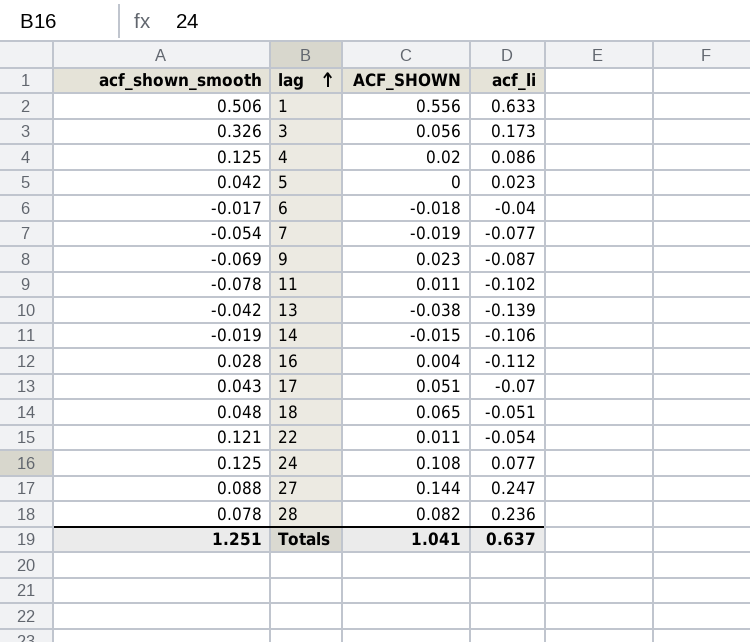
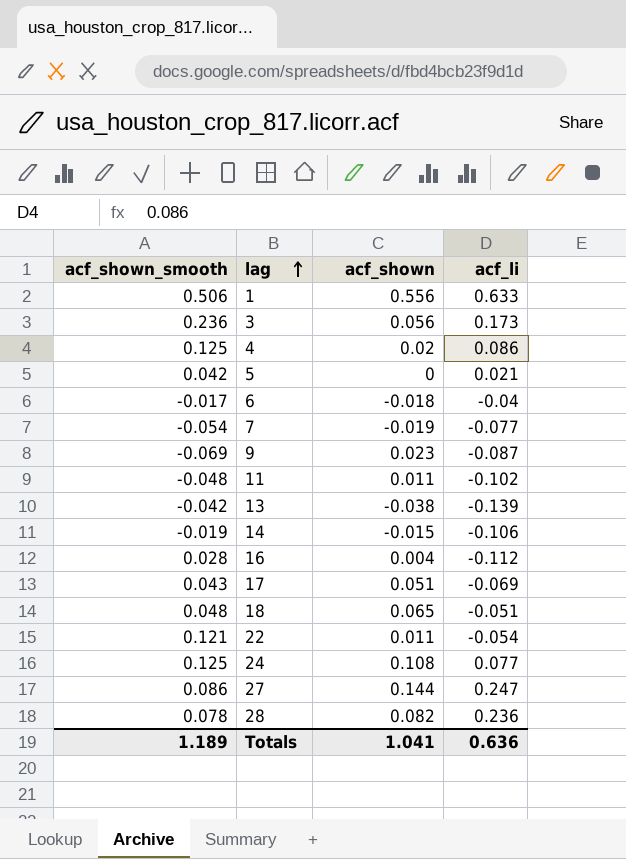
column name: ACF_SHOWN -> acf_shown
3 | acf_shown_smooth: 0.326 -> 0.236
5 | acf_li: 0.023 -> 0.021
11 | acf_shown_smooth: -0.078 -> -0.048
17 | acf_li: -0.07 -> -0.069
27 | acf_shown_smooth: 0.088 -> 0.086
Totals | acf_shown_smooth: 1.251 -> 1.189
Totals | acf_li: 0.637 -> 0.636

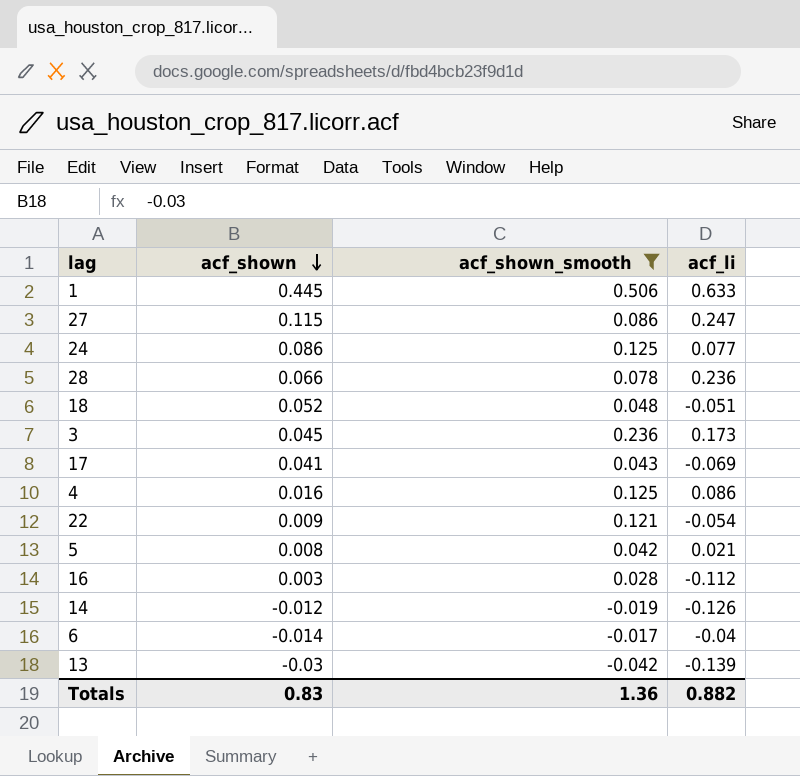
filter: none -> acf_shown_smooth >= -0.042
row order: lag ascending -> acf_shown descending
column acf_shown_smooth | position: 1 -> 3
1 | acf_shown: 0.556 -> 0.445
27 | acf_shown: 0.144 -> 0.115
24 | acf_shown: 0.108 -> 0.086
28 | acf_shown: 0.082 -> 0.066
18 | acf_shown: 0.065 -> 0.052
3 | acf_shown: 0.056 -> 0.045
17 | acf_shown: 0.051 -> 0.041
4 | acf_shown: 0.02 -> 0.016
22 | acf_shown: 0.011 -> 0.009
5 | acf_shown: 0 -> 0.008
16 | acf_shown: 0.004 -> 0.003
14 | acf_shown: -0.015 -> -0.012
14 | acf_li: -0.106 -> -0.126
6 | acf_shown: -0.018 -> -0.014
13 | acf_shown: -0.038 -> -0.03
Totals | acf_shown: 1.041 -> 0.83
Totals | acf_shown_smooth: 1.189 -> 1.36
Totals | acf_li: 0.636 -> 0.882

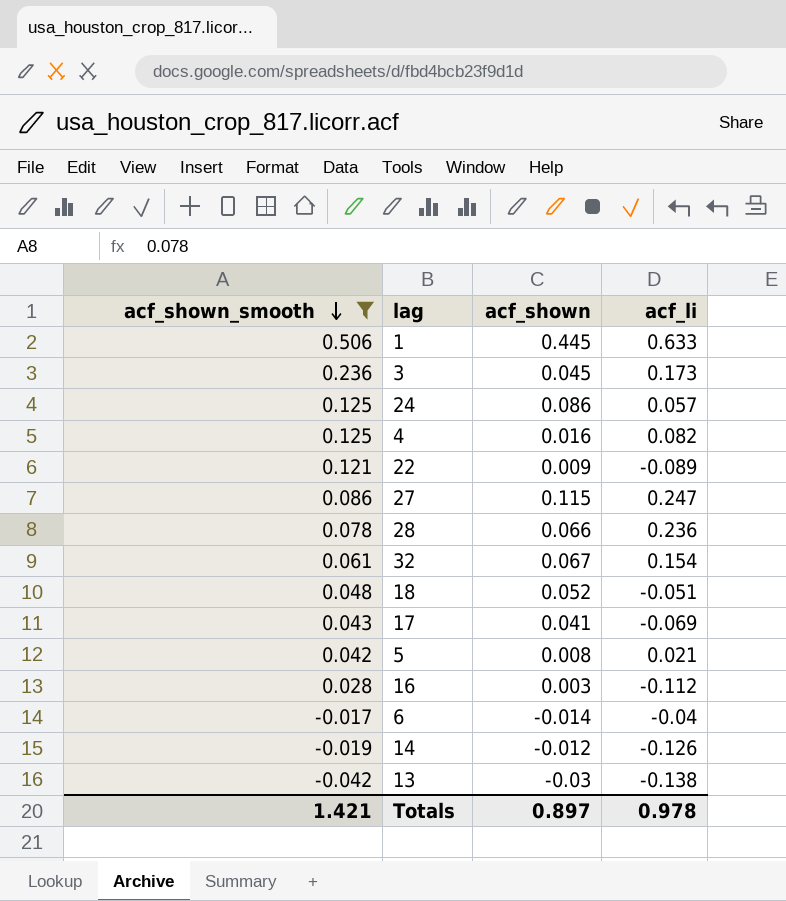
row order: acf_shown descending -> acf_shown_smooth descending
column acf_shown_smooth | position: 3 -> 1
24 | acf_li: 0.077 -> 0.057
4 | acf_li: 0.086 -> 0.082
22 | acf_li: -0.054 -> -0.089
row 32: none -> 0.061 | 0.067 | 0.154
13 | acf_li: -0.139 -> -0.138
Totals | acf_shown_smooth: 1.36 -> 1.421
Totals | acf_shown: 0.83 -> 0.897
Totals | acf_li: 0.882 -> 0.978

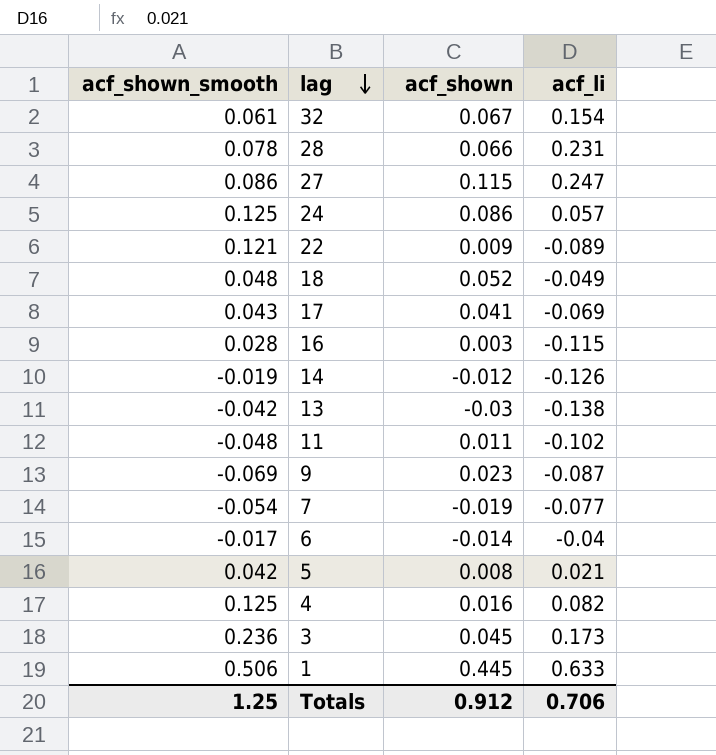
filter: acf_shown_smooth >= -0.042 -> none
row order: acf_shown_smooth descending -> lag descending
28 | acf_li: 0.236 -> 0.231
18 | acf_li: -0.051 -> -0.049
16 | acf_li: -0.112 -> -0.115
Totals | acf_shown_smooth: 1.421 -> 1.25
Totals | acf_shown: 0.897 -> 0.912
Totals | acf_li: 0.978 -> 0.706

